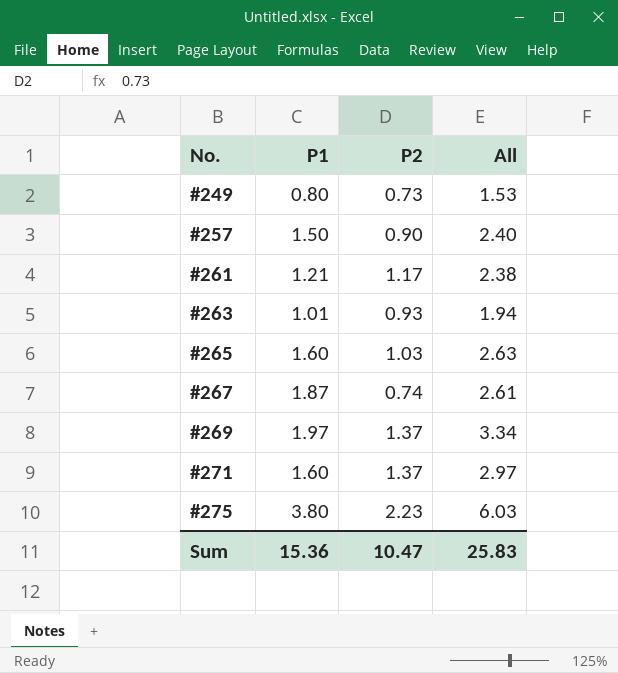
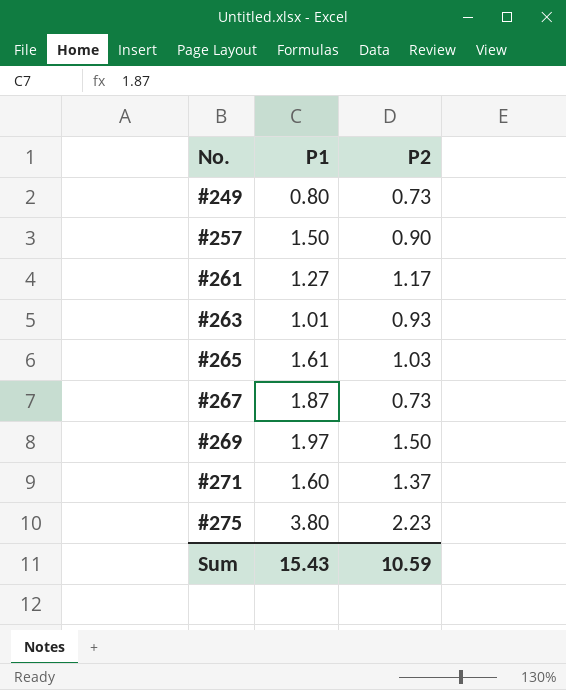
column All | formula: [P1] + [P2] -> none
#261 | P1: 1.21 -> 1.27
#265 | P1: 1.60 -> 1.61
#267 | P2: 0.74 -> 0.73
#269 | P2: 1.37 -> 1.50
Sum | P1: 15.36 -> 15.43
Sum | P2: 10.47 -> 10.59

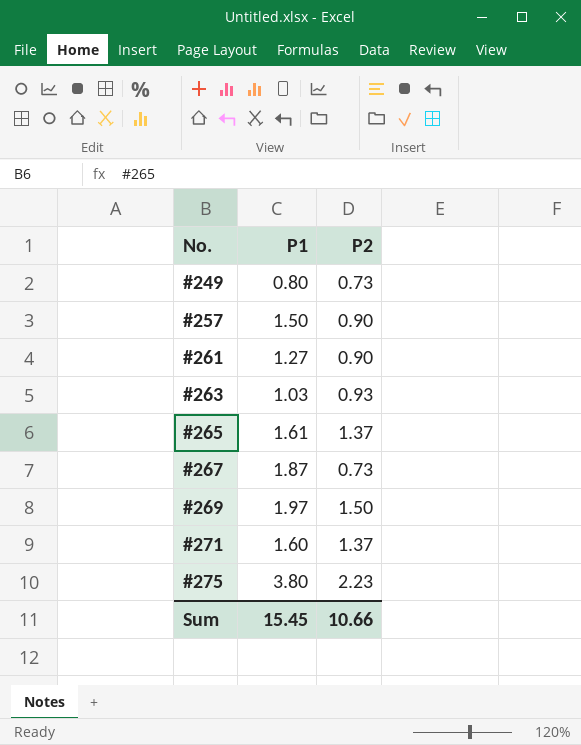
#261 | P2: 1.17 -> 0.90
#263 | P1: 1.01 -> 1.03
#265 | P2: 1.03 -> 1.37
Sum | P1: 15.43 -> 15.45
Sum | P2: 10.59 -> 10.66

